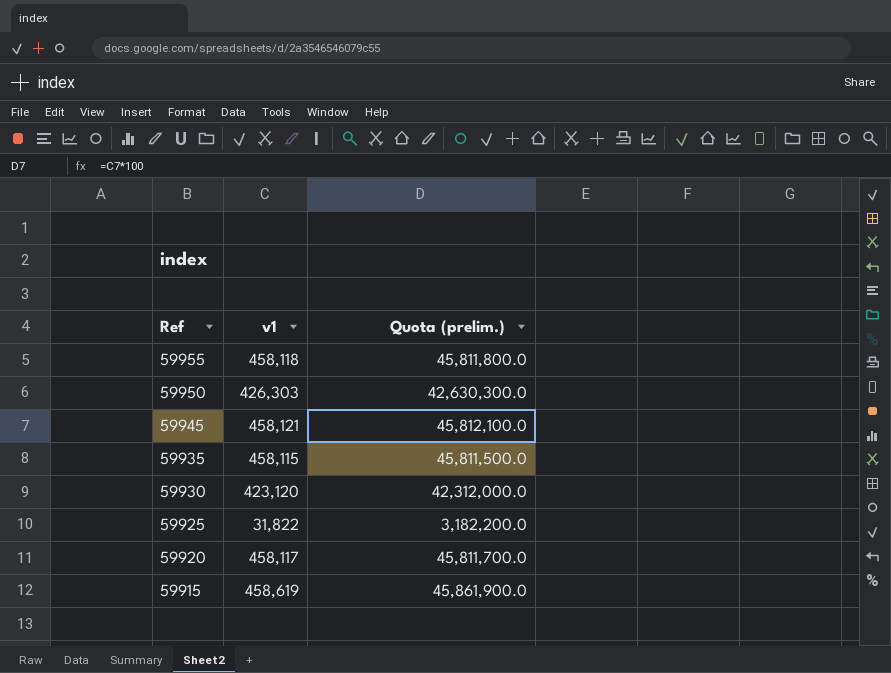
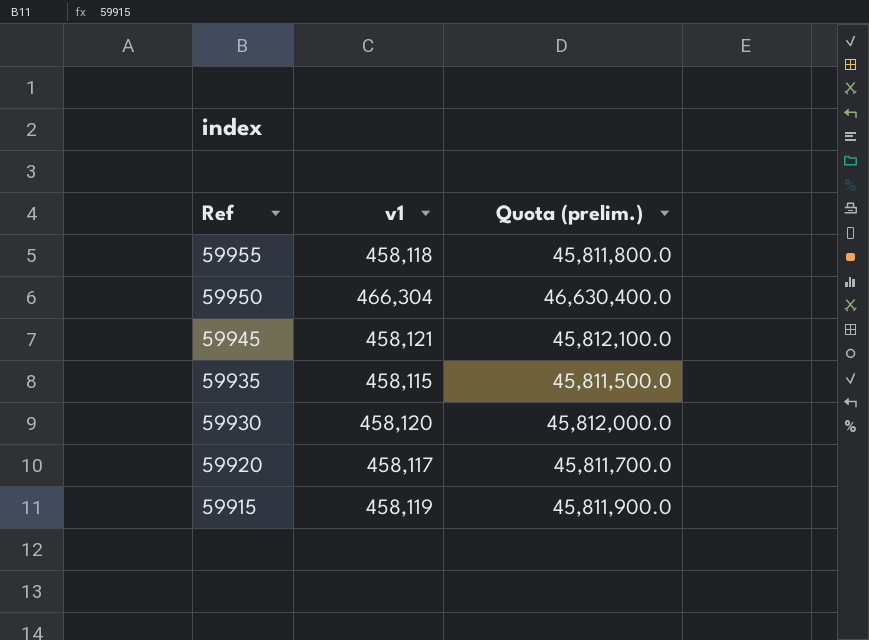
row 59925: 31,822 | 3,182,200.0 -> none
59950 | v1: 426,303 -> 466,304
59950 | Quota (prelim.): 42,630,300.0 -> 46,630,400.0
59930 | v1: 423,120 -> 458,120
59930 | Quota (prelim.): 42,312,000.0 -> 45,812,000.0
59915 | v1: 458,619 -> 458,119
59915 | Quota (prelim.): 45,861,900.0 -> 45,811,900.0

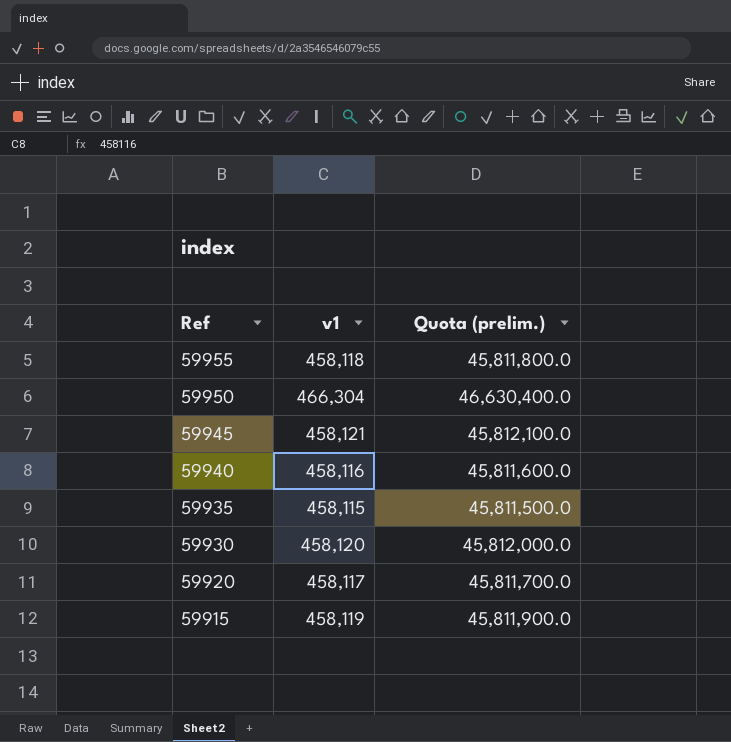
row 59940: none -> 458,116 | 45,811,600.0

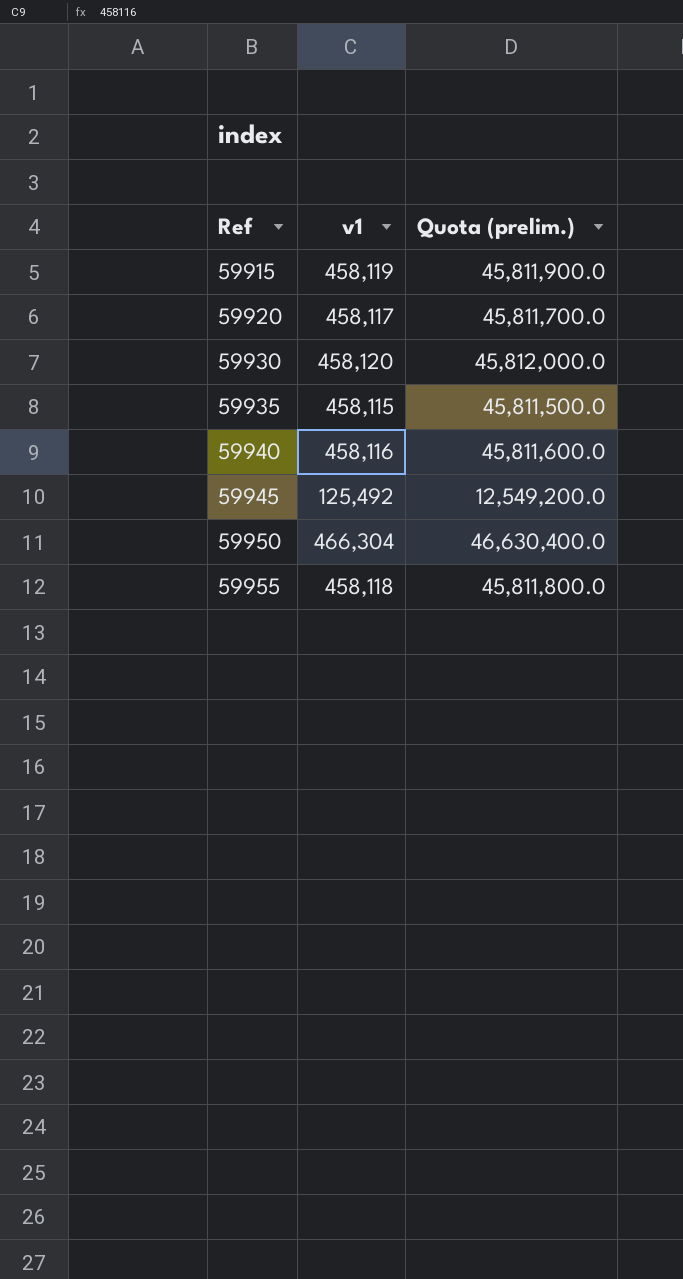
row order: Ref descending -> Ref ascending
59945 | v1: 458,121 -> 125,492
59945 | Quota (prelim.): 45,812,100.0 -> 12,549,200.0

